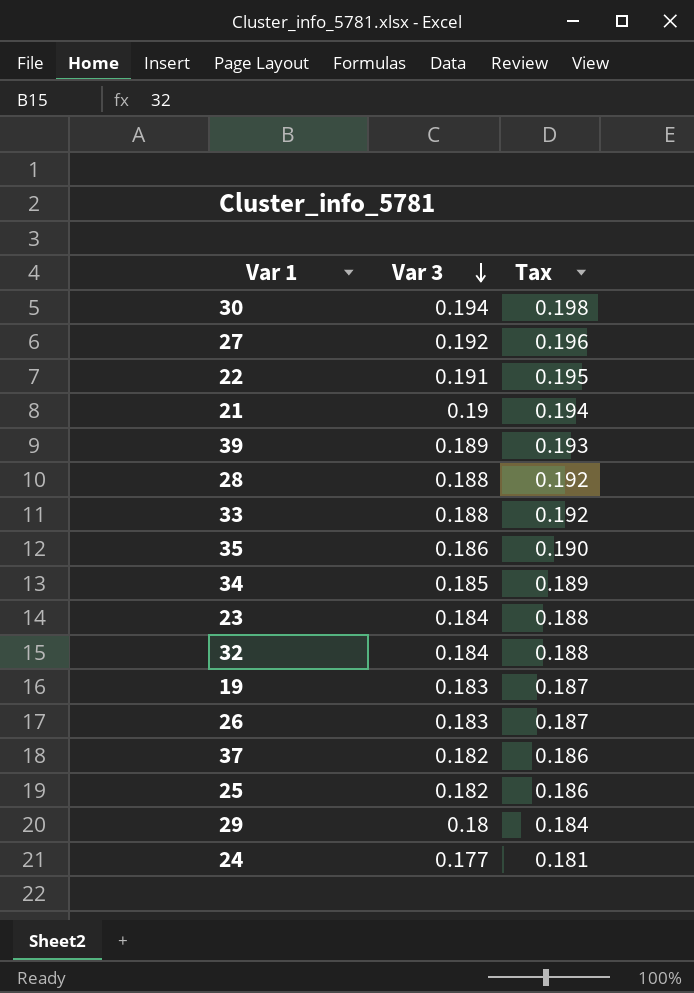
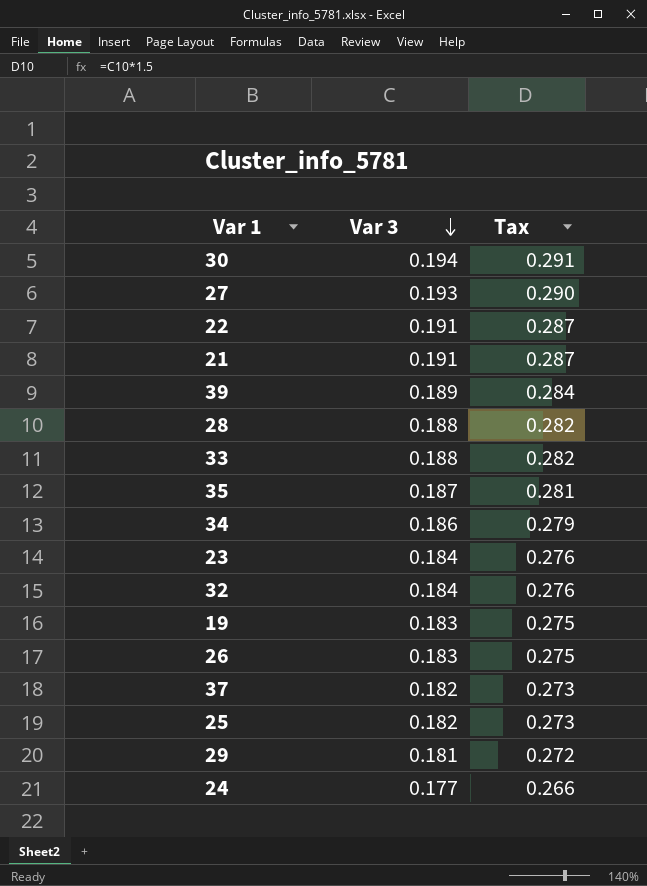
column Tax | formula: [Var 3] * 1.02 -> [Var 3] * 1.5
27 | Var 3: 0.192 -> 0.193
21 | Var 3: 0.19 -> 0.191
35 | Var 3: 0.186 -> 0.187
34 | Var 3: 0.185 -> 0.186
29 | Var 3: 0.18 -> 0.181

